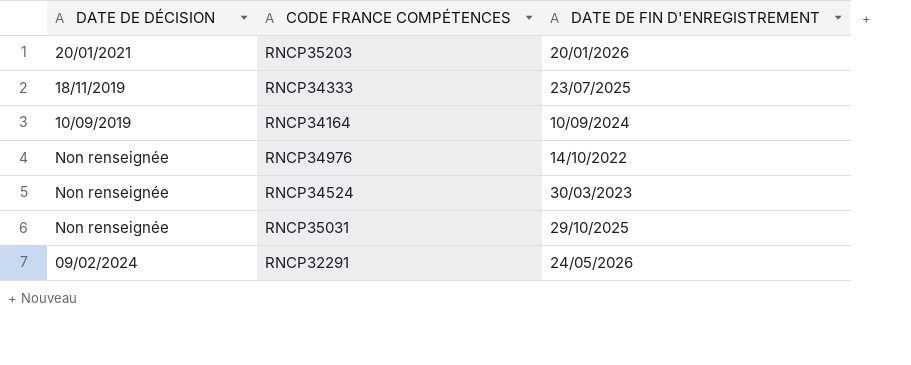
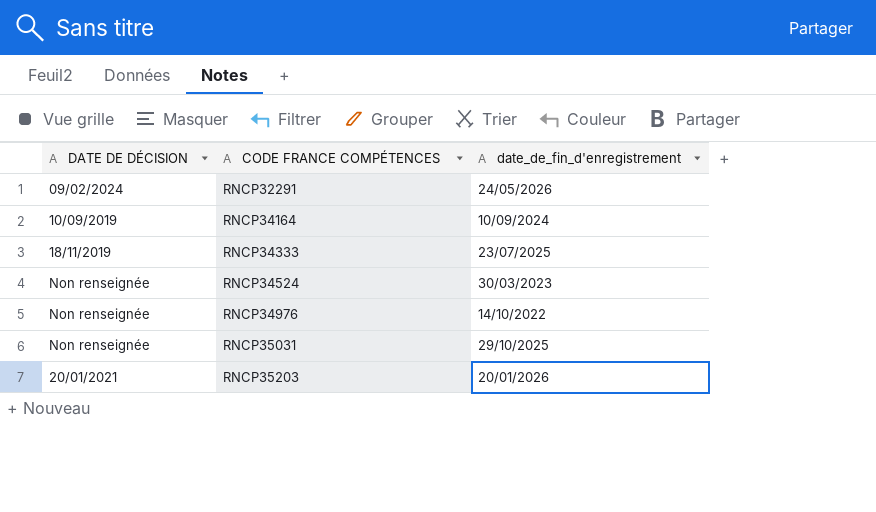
row order: none -> CODE FRANCE COMPÉTENCES ascending
column name: DATE DE FIN D'ENREGISTREMENT -> date_de_fin_d'enregistrement

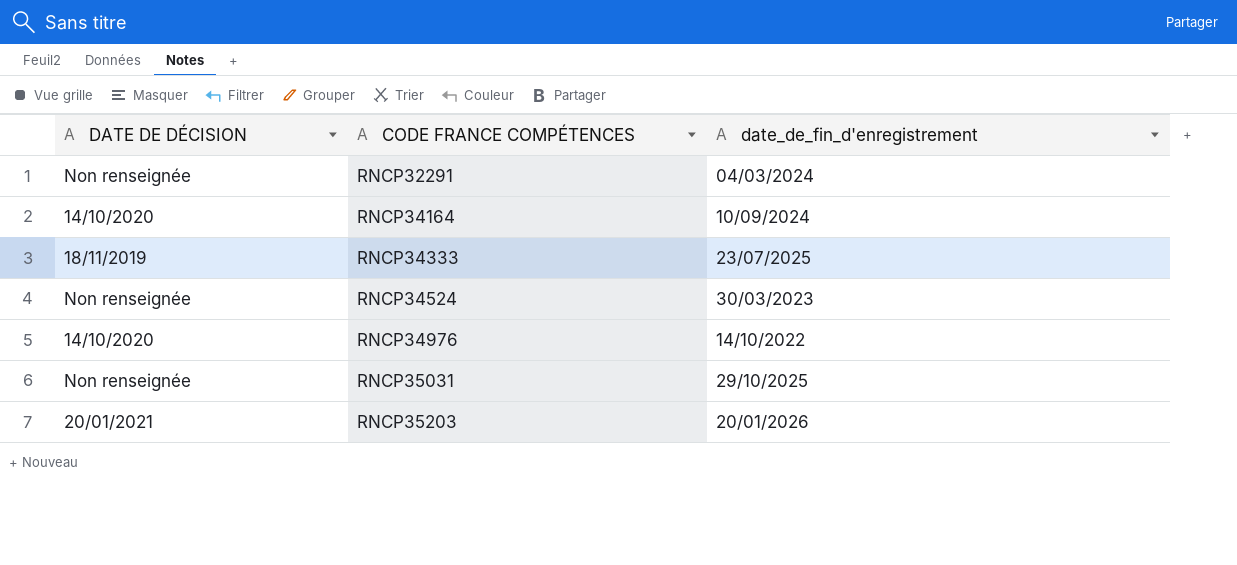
RNCP32291 | DATE DE DÉCISION: 09/02/2024 -> Non renseignée
RNCP32291 | date_de_fin_d'enregistrement: 24/05/2026 -> 04/03/2024
RNCP34164 | DATE DE DÉCISION: 10/09/2019 -> 14/10/2020
RNCP34976 | DATE DE DÉCISION: Non renseignée -> 14/10/2020

